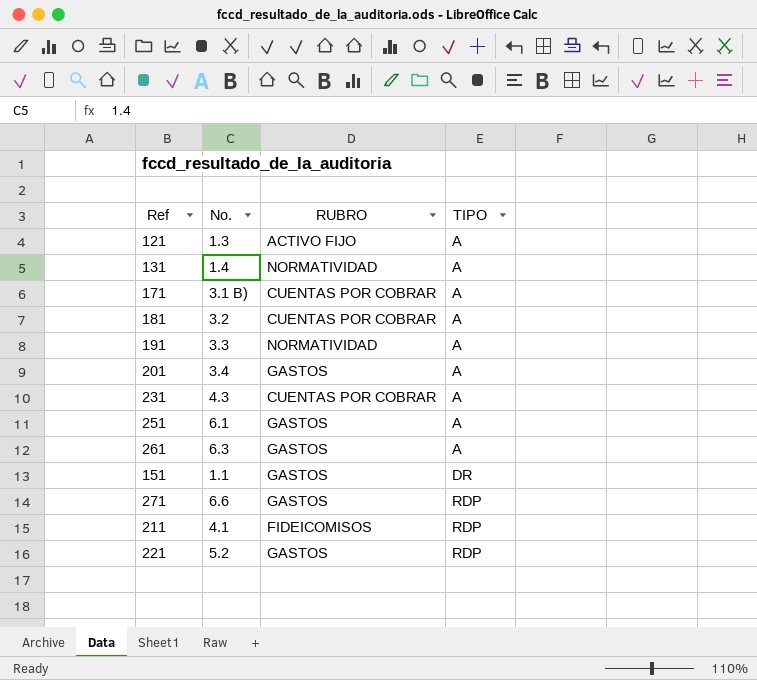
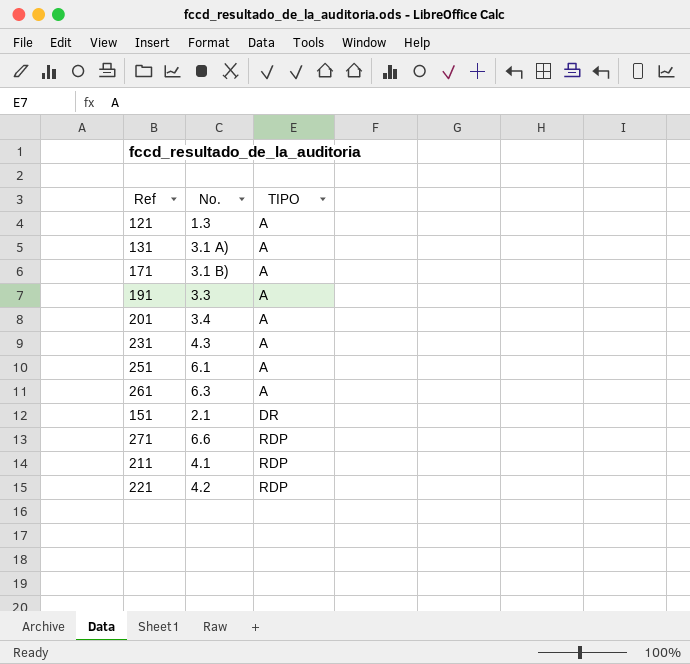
column RUBRO | position: 3 -> none
row 181: 3.2 | CUENTAS POR COBRAR | A -> none
131 | No.: 1.4 -> 3.1 A)
151 | No.: 1.1 -> 2.1
221 | No.: 5.2 -> 4.2

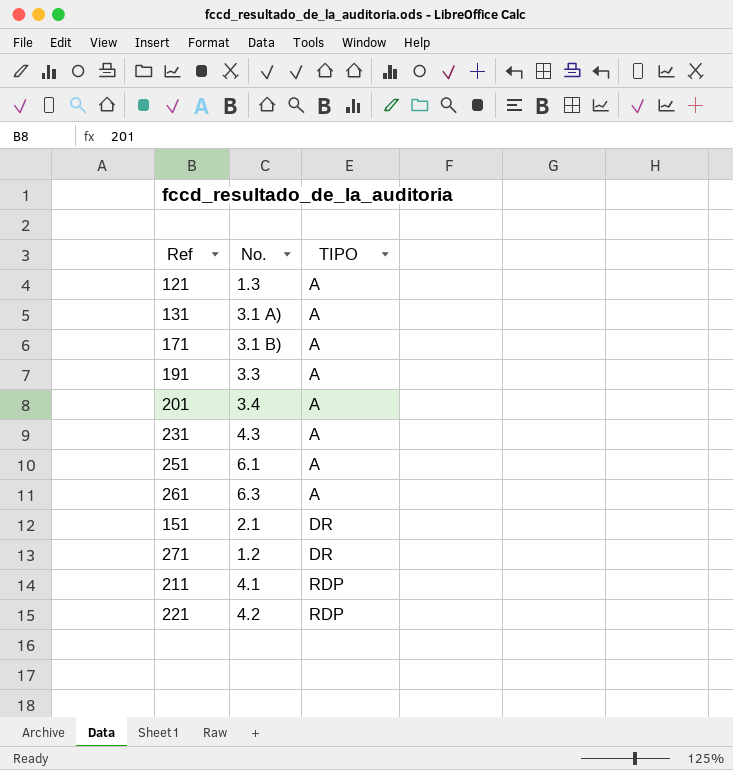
271 | No.: 6.6 -> 1.2
271 | TIPO: RDP -> DR

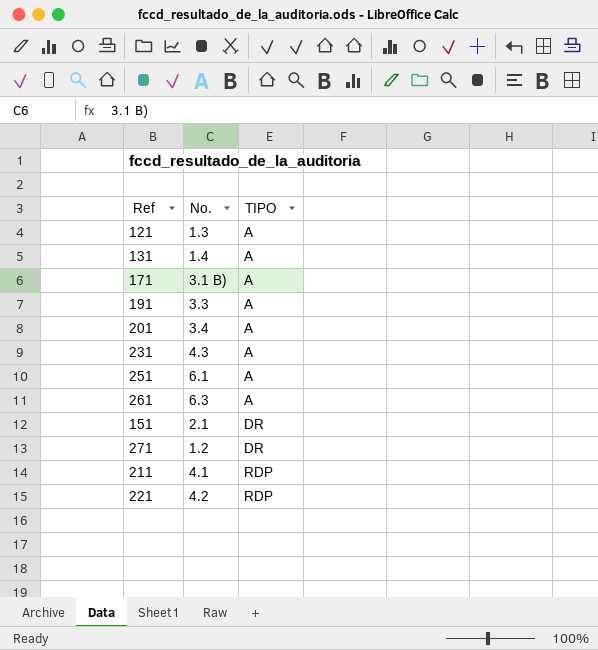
131 | No.: 3.1 A) -> 1.4

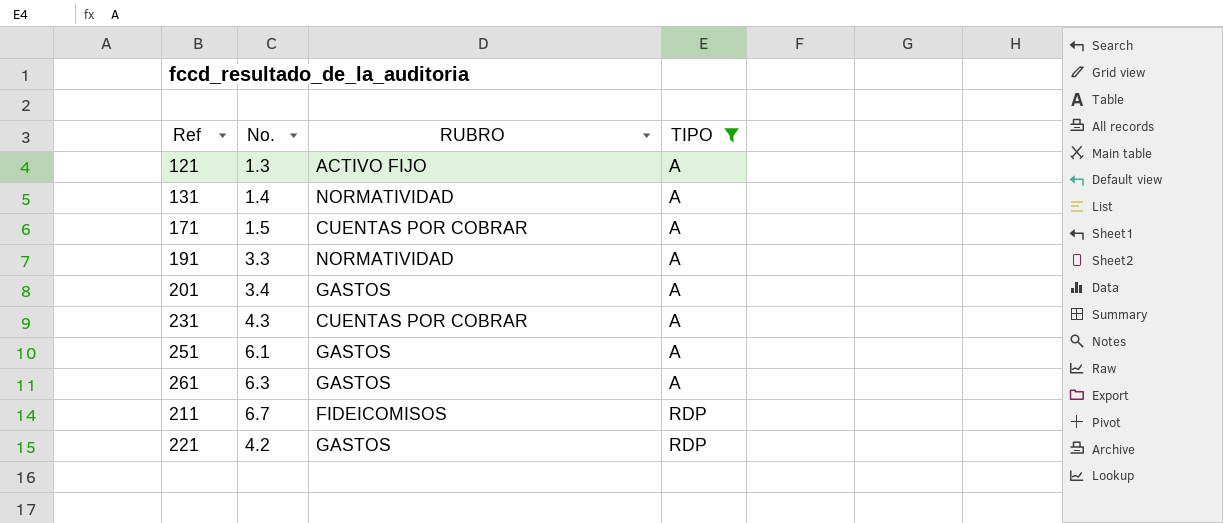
filter: none -> TIPO != DR
column RUBRO | position: none -> 3
171 | No.: 3.1 B) -> 1.5
211 | No.: 4.1 -> 6.7

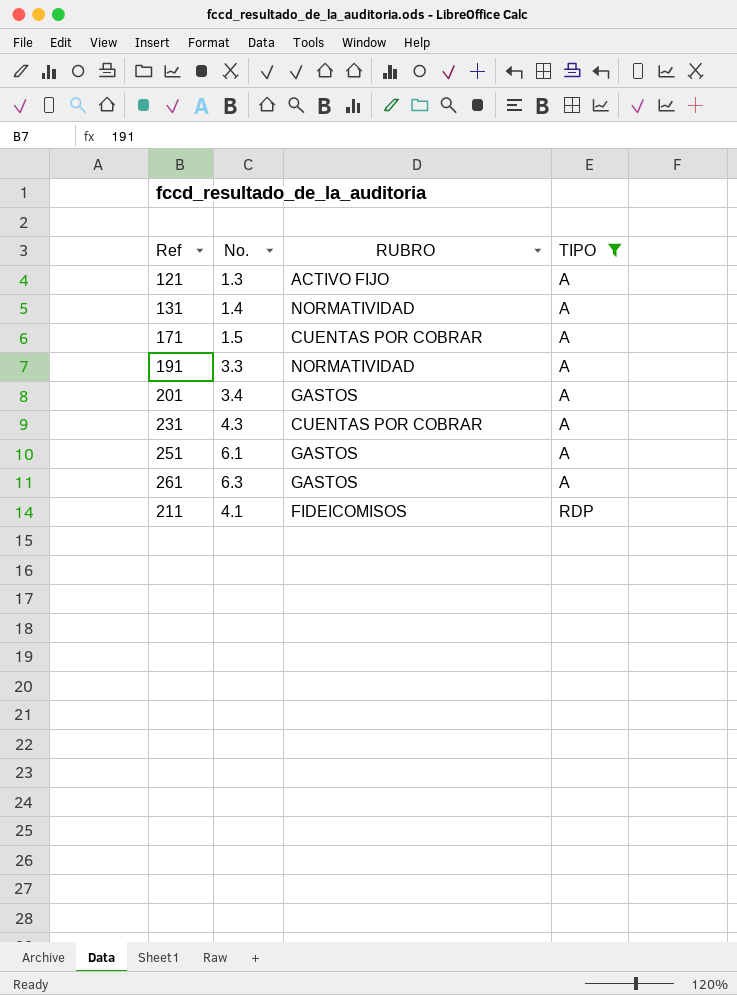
row 221: 4.2 | GASTOS | RDP -> none
211 | No.: 6.7 -> 4.1

